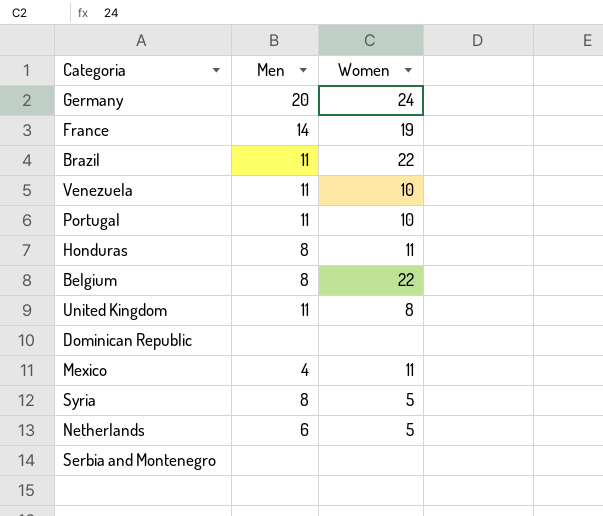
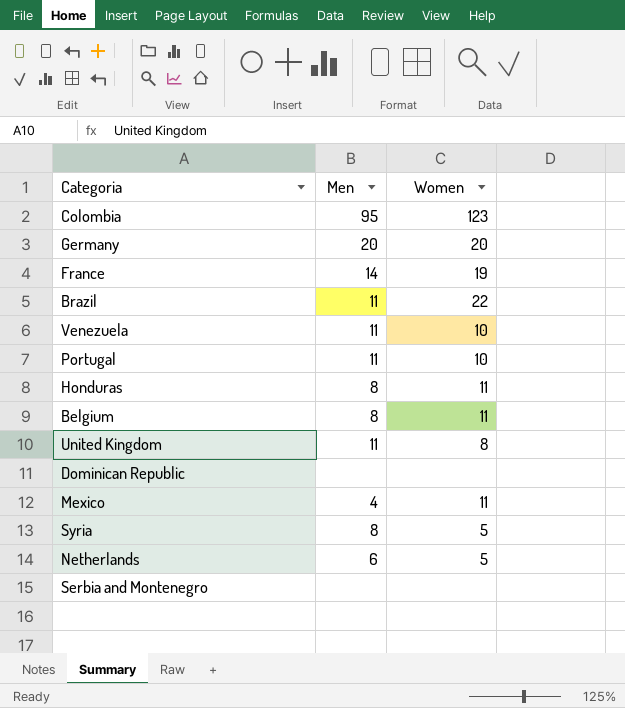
row Colombia: none -> 95 | 123
Germany | Women: 24 -> 20
Belgium | Women: 22 -> 11

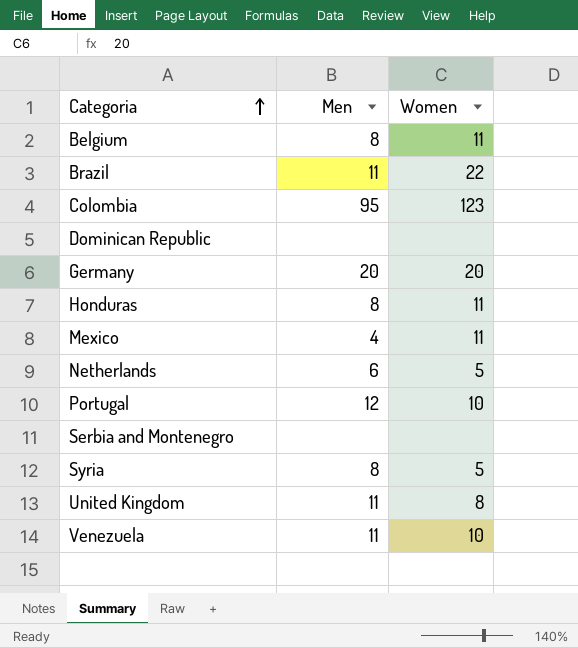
row order: none -> Categoria ascending
row France: 14 | 19 -> none
Portugal | Men: 11 -> 12

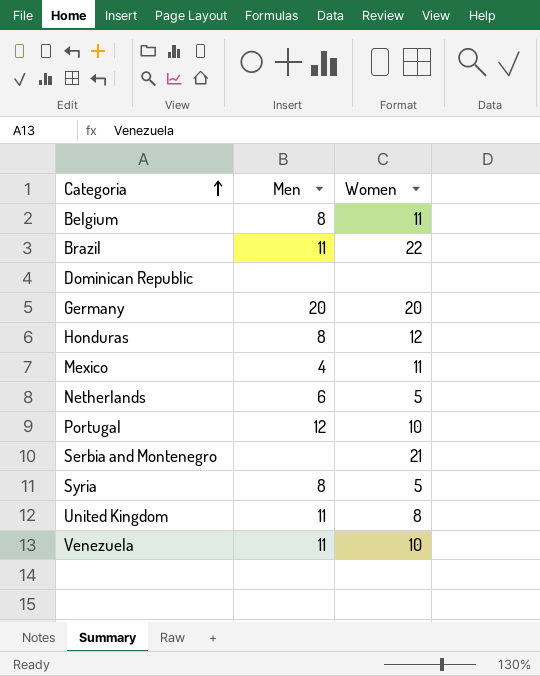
row Colombia: 95 | 123 -> none
Honduras | Women: 11 -> 12
Serbia and Montenegro | Women: none -> 21

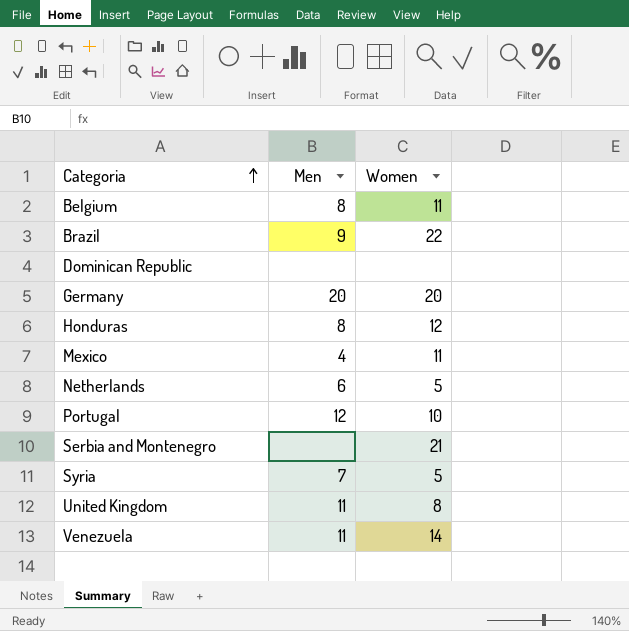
Brazil | Men: 11 -> 9
Syria | Men: 8 -> 7
Venezuela | Women: 10 -> 14

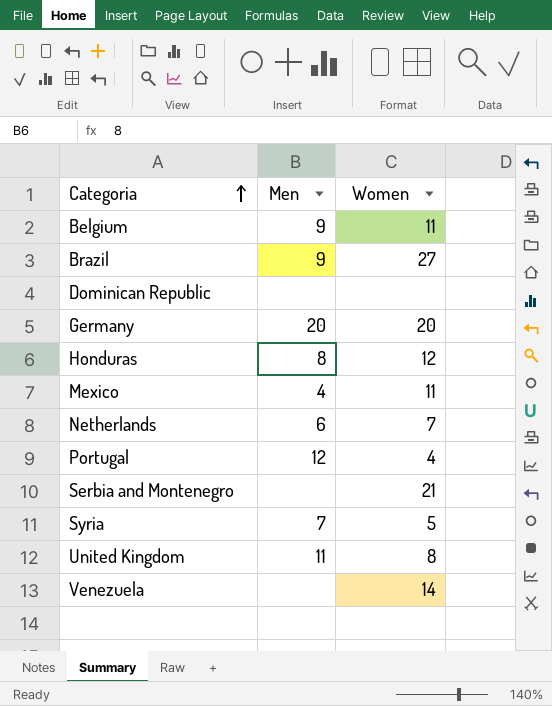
Belgium | Men: 8 -> 9
Brazil | Women: 22 -> 27
Netherlands | Women: 5 -> 7
Portugal | Women: 10 -> 4
Venezuela | Men: 11 -> none

